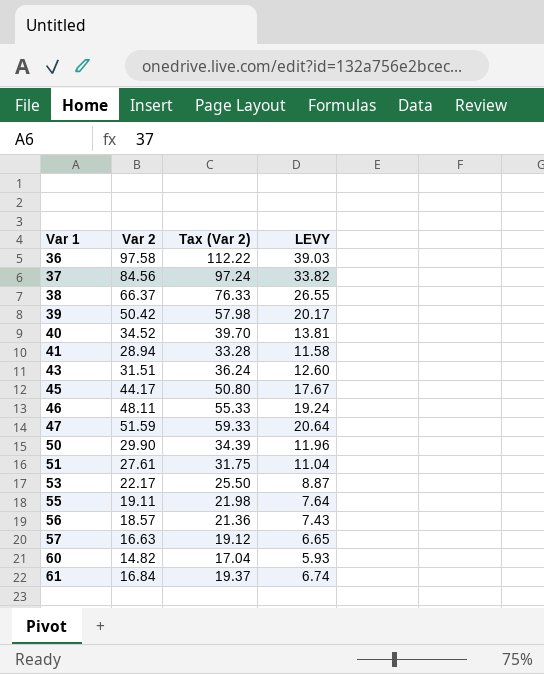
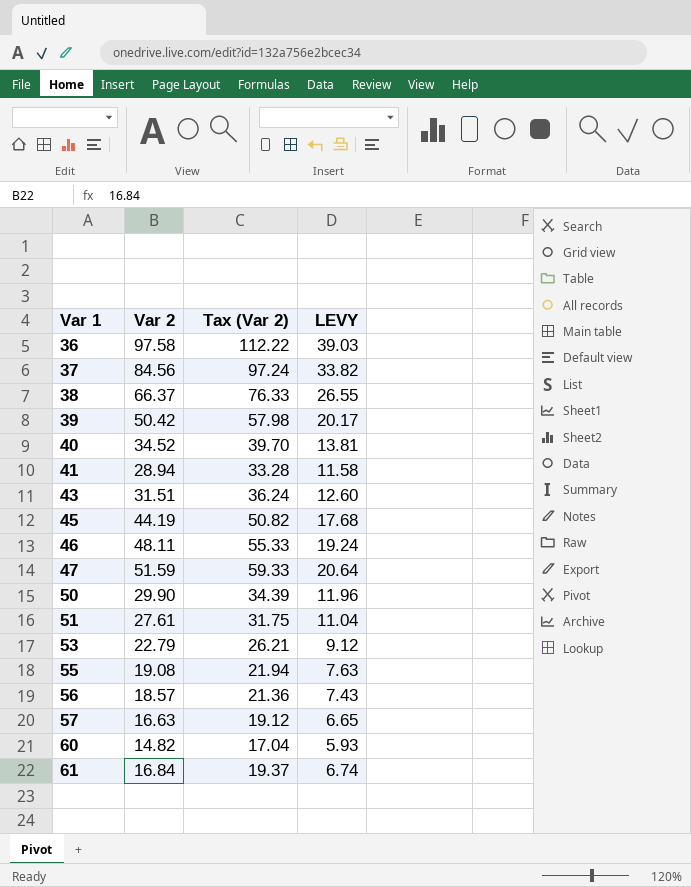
45 | Var 2: 44.17 -> 44.19
45 | Tax (Var 2): 50.80 -> 50.82
45 | LEVY: 17.67 -> 17.68
53 | Var 2: 22.17 -> 22.79
53 | Tax (Var 2): 25.50 -> 26.21
53 | LEVY: 8.87 -> 9.12
55 | Var 2: 19.11 -> 19.08
55 | Tax (Var 2): 21.98 -> 21.94
55 | LEVY: 7.64 -> 7.63

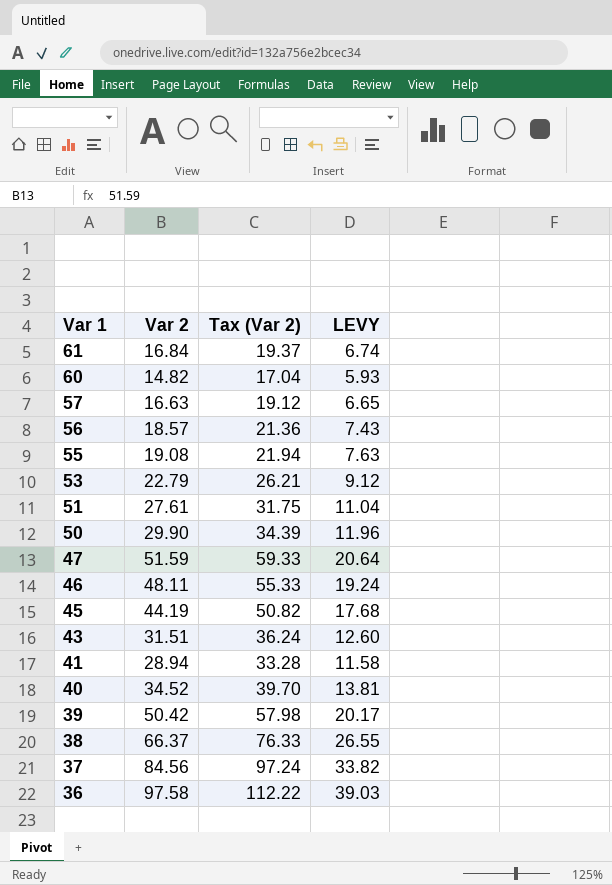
row order: Var 1 ascending -> Var 1 descending

